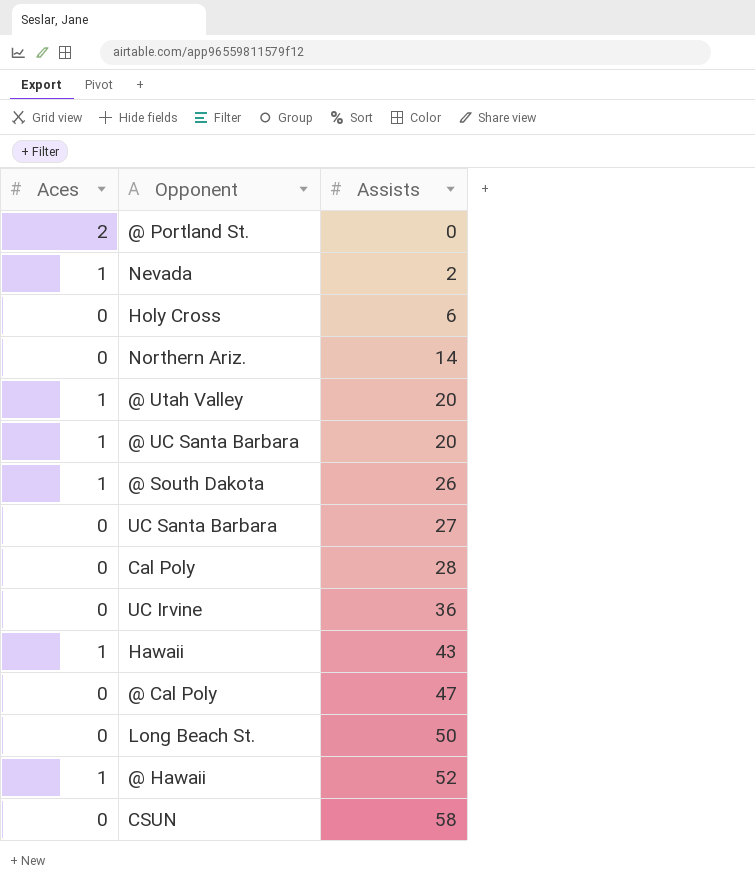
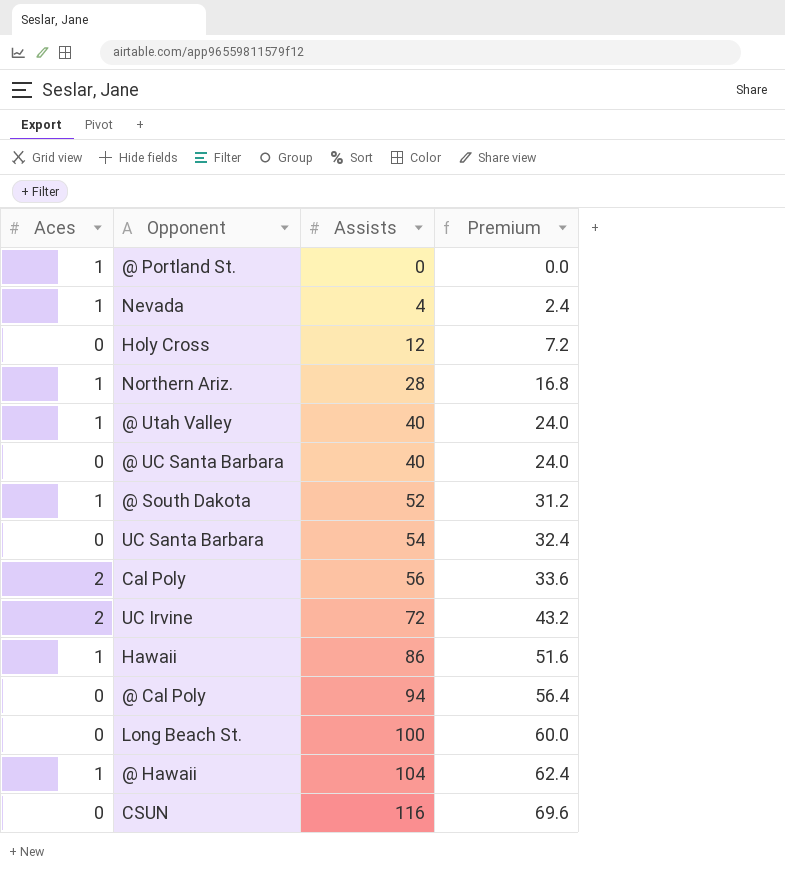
column Premium | formula: none -> [Assists] * 0.6
@ Portland St. | Aces: 2 -> 1
Nevada | Assists: 2 -> 4
Holy Cross | Assists: 6 -> 12
Northern Ariz. | Aces: 0 -> 1
Northern Ariz. | Assists: 14 -> 28
@ Utah Valley | Assists: 20 -> 40
@ UC Santa Barbara | Aces: 1 -> 0
@ UC Santa Barbara | Assists: 20 -> 40
@ South Dakota | Assists: 26 -> 52
UC Santa Barbara | Assists: 27 -> 54
Cal Poly | Aces: 0 -> 2
Cal Poly | Assists: 28 -> 56
UC Irvine | Aces: 0 -> 2
UC Irvine | Assists: 36 -> 72
Hawaii | Assists: 43 -> 86
@ Cal Poly | Assists: 47 -> 94
Long Beach St. | Assists: 50 -> 100
@ Hawaii | Assists: 52 -> 104
CSUN | Assists: 58 -> 116

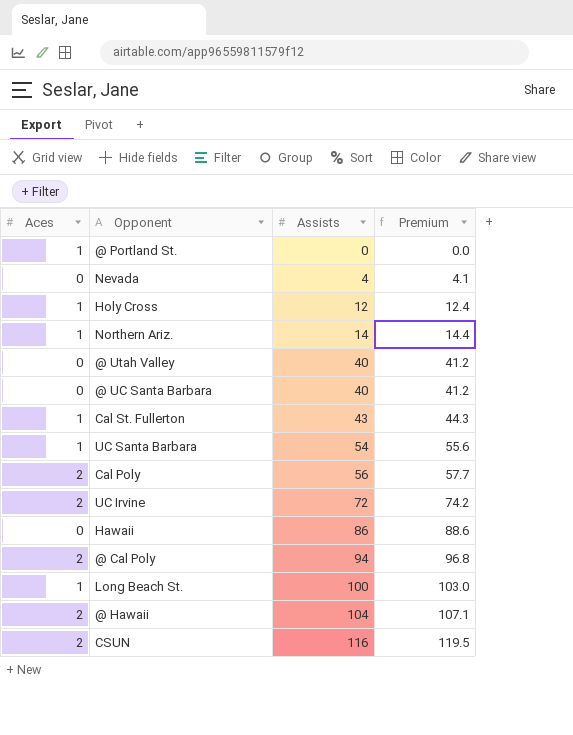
column Premium | formula: [Assists] * 0.6 -> [Assists] * 1.03
row @ South Dakota: 1 | 52 | 31.2 -> none
Nevada | Aces: 1 -> 0
Holy Cross | Aces: 0 -> 1
Northern Ariz. | Assists: 28 -> 14
@ Utah Valley | Aces: 1 -> 0
row Cal St. Fullerton: none -> 1 | 43 | 44.3
UC Santa Barbara | Aces: 0 -> 1
Hawaii | Aces: 1 -> 0
@ Cal Poly | Aces: 0 -> 2
Long Beach St. | Aces: 0 -> 1
@ Hawaii | Aces: 1 -> 2
CSUN | Aces: 0 -> 2

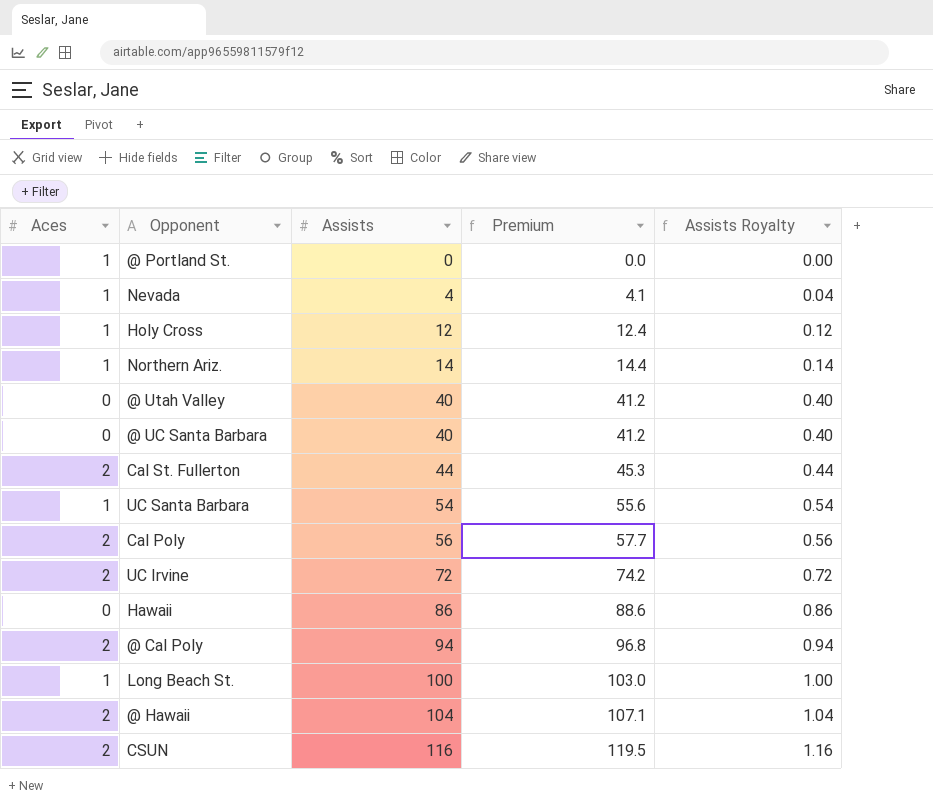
column Assists Royalty | formula: none -> [Assists] * 0.01
Nevada | Aces: 0 -> 1
Cal St. Fullerton | Aces: 1 -> 2
Cal St. Fullerton | Assists: 43 -> 44
Cal St. Fullerton | Premium: 44.3 -> 45.3

